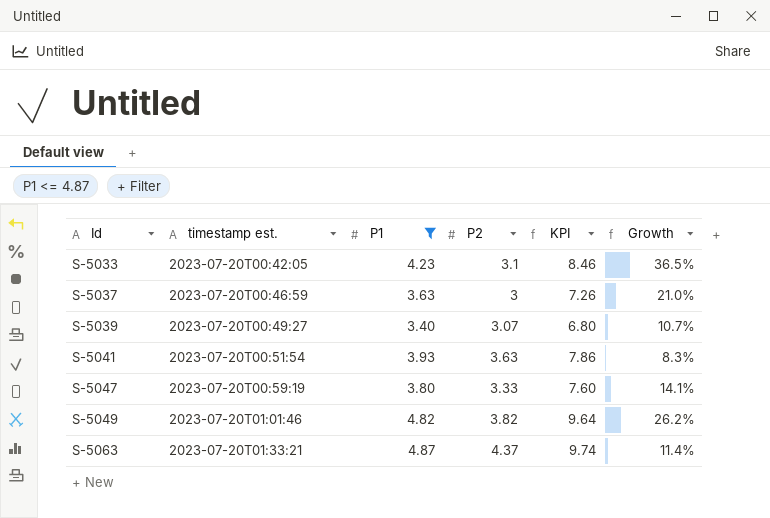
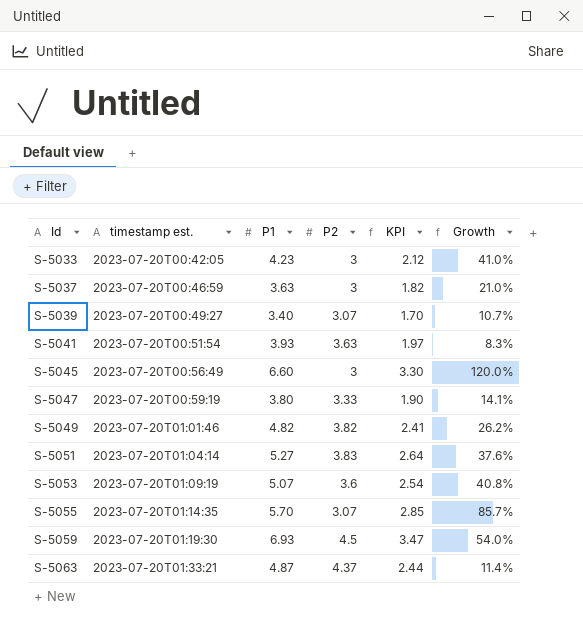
filter: P1 <= 4.87 -> none
column KPI | formula: [P1] * 2 -> [P1] * 0.5
S-5033 | P2: 3.1 -> 3
S-5033 | Growth: 36.5% -> 41.0%

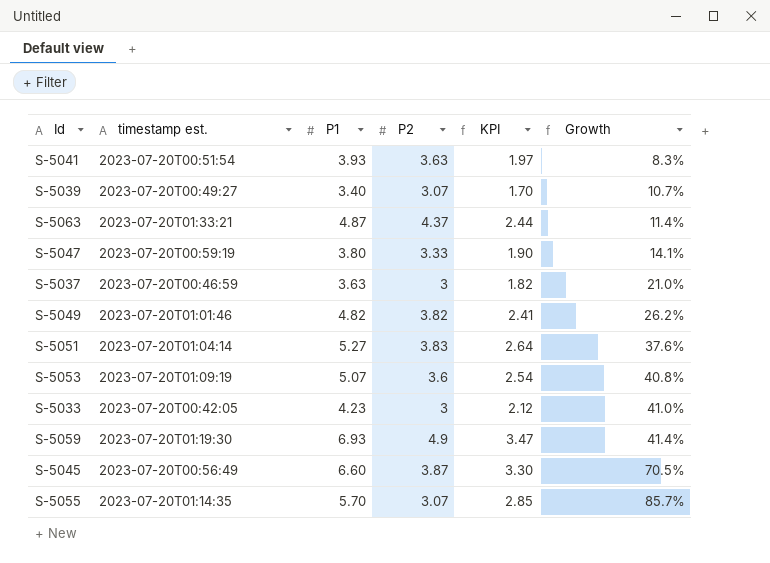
row order: Id ascending -> Growth ascending
S-5059 | P2: 4.5 -> 4.9
S-5059 | Growth: 54.0% -> 41.4%
S-5045 | P2: 3 -> 3.87
S-5045 | Growth: 120.0% -> 70.5%

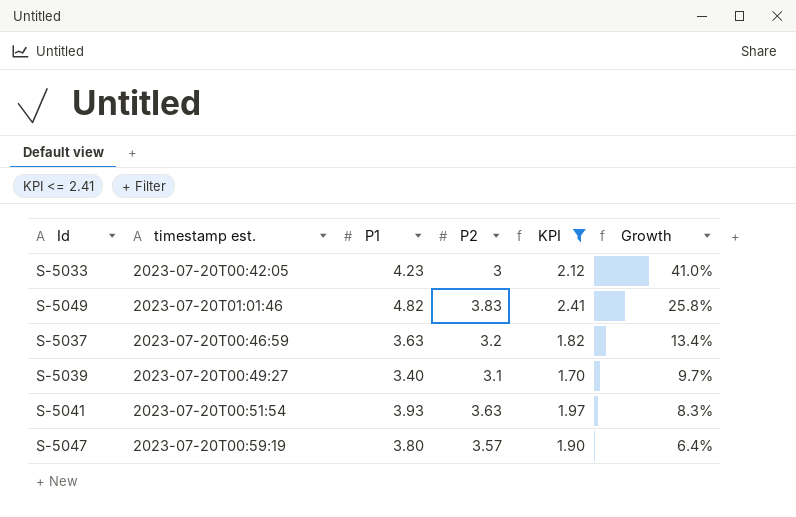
filter: none -> KPI <= 2.41
row order: Growth ascending -> Growth descending
S-5049 | P2: 3.82 -> 3.83
S-5049 | Growth: 26.2% -> 25.8%
S-5037 | P2: 3 -> 3.2
S-5037 | Growth: 21.0% -> 13.4%
S-5039 | P2: 3.07 -> 3.1
S-5039 | Growth: 10.7% -> 9.7%
S-5047 | P2: 3.33 -> 3.57
S-5047 | Growth: 14.1% -> 6.4%

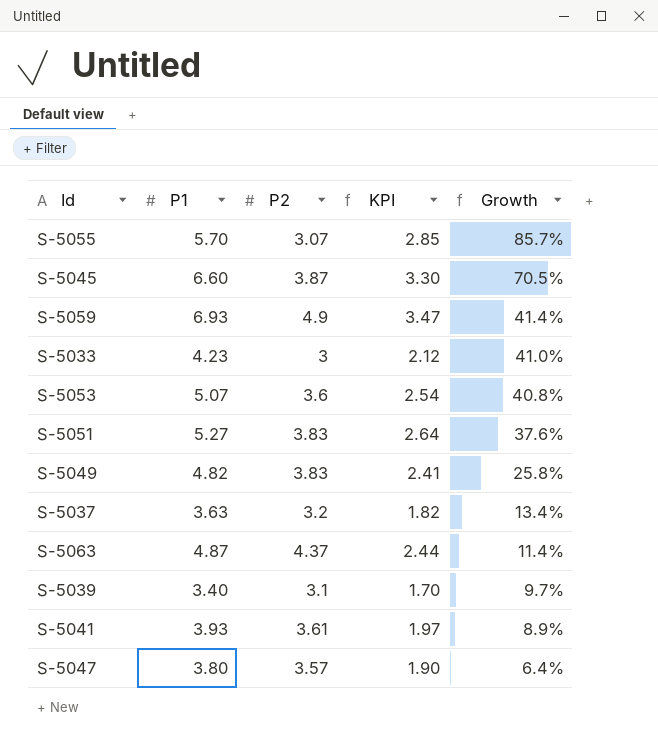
filter: KPI <= 2.41 -> none
column timestamp est. | position: 2 -> none
S-5041 | P2: 3.63 -> 3.61
S-5041 | Growth: 8.3% -> 8.9%

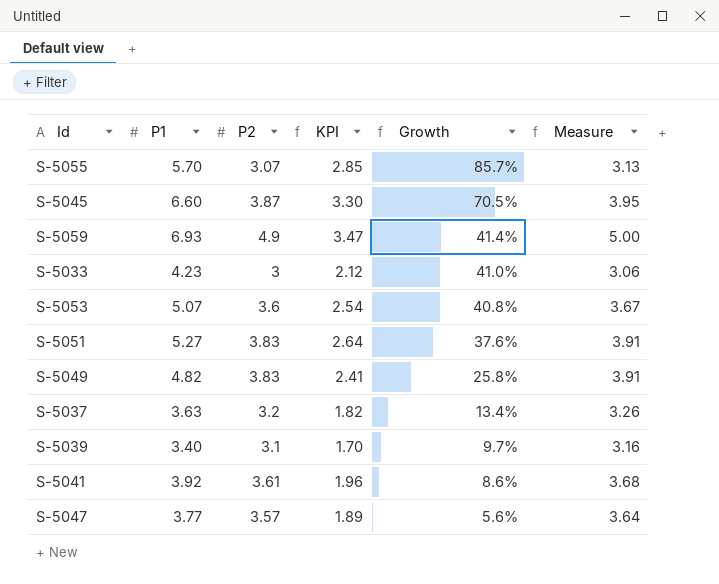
column Measure | formula: none -> [P2] * 1.02
row S-5063: 4.87 | 4.37 | 2.44 | 11.4% -> none
S-5041 | P1: 3.93 -> 3.92
S-5041 | KPI: 1.97 -> 1.96
S-5041 | Growth: 8.9% -> 8.6%
S-5047 | P1: 3.80 -> 3.77
S-5047 | KPI: 1.90 -> 1.89
S-5047 | Growth: 6.4% -> 5.6%

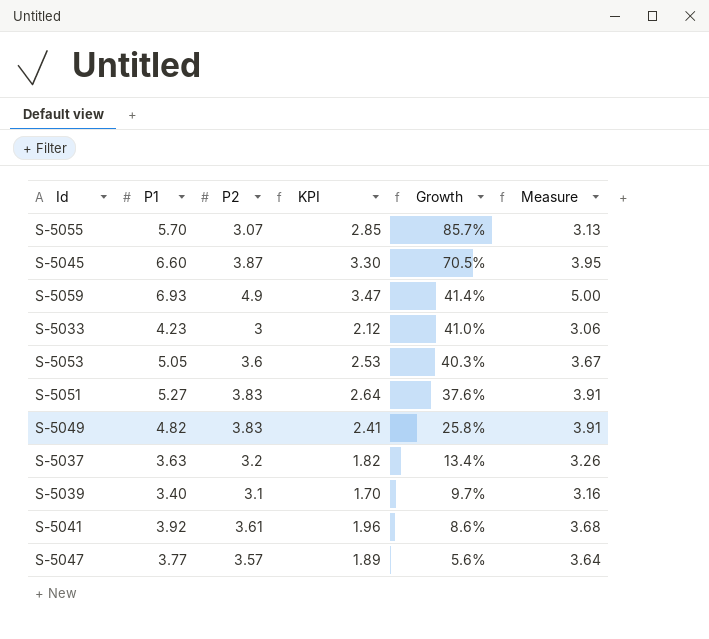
S-5053 | P1: 5.07 -> 5.05
S-5053 | KPI: 2.54 -> 2.53
S-5053 | Growth: 40.8% -> 40.3%

